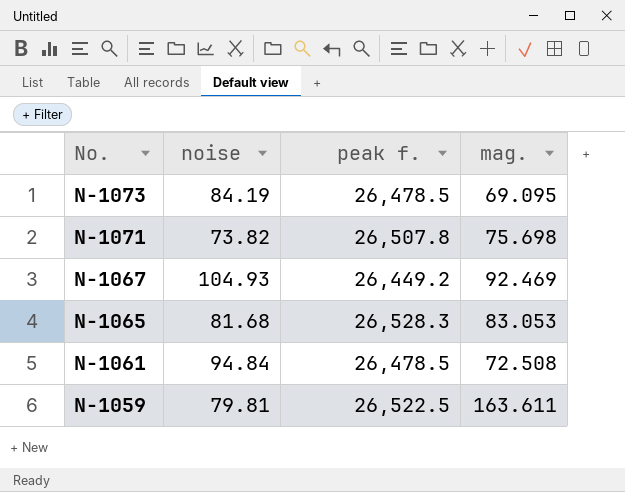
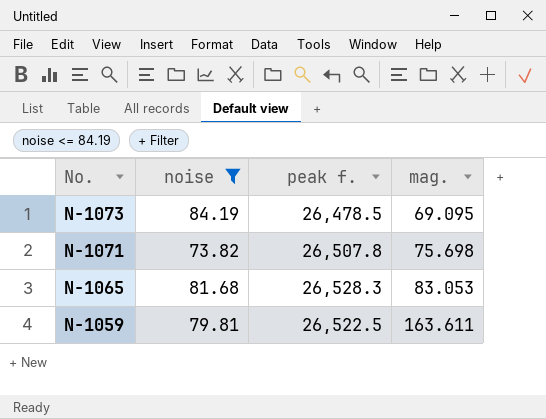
filter: none -> noise <= 84.19

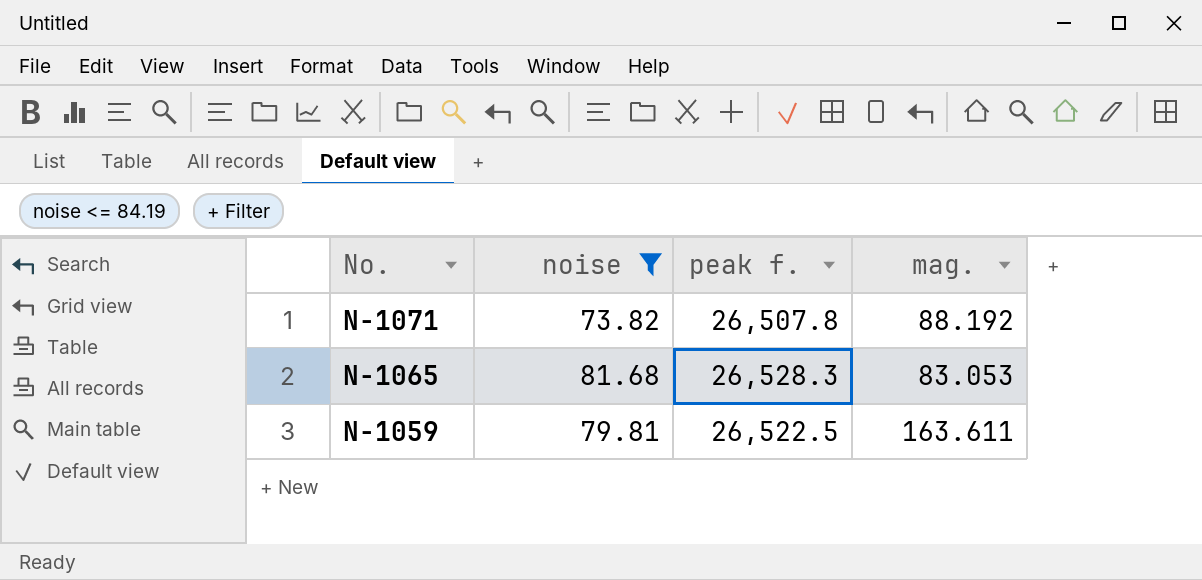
row N-1073: 84.19 | 26,478.5 | 69.095 -> none
N-1071 | mag.: 75.698 -> 88.192

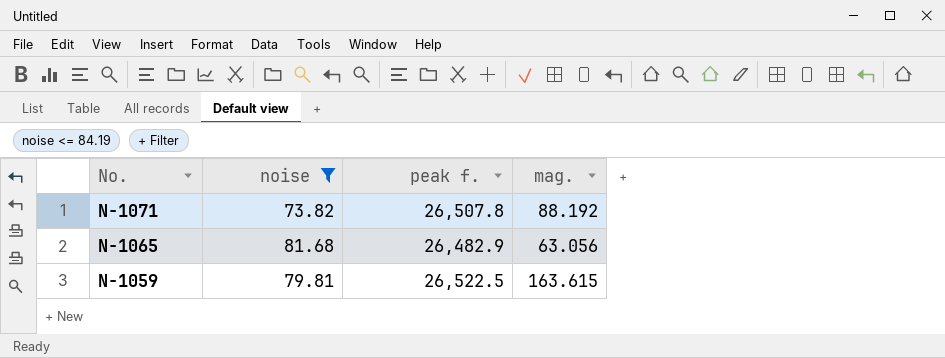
N-1065 | peak f.: 26,528.3 -> 26,482.9
N-1065 | mag.: 83.053 -> 63.056
N-1059 | mag.: 163.611 -> 163.615

